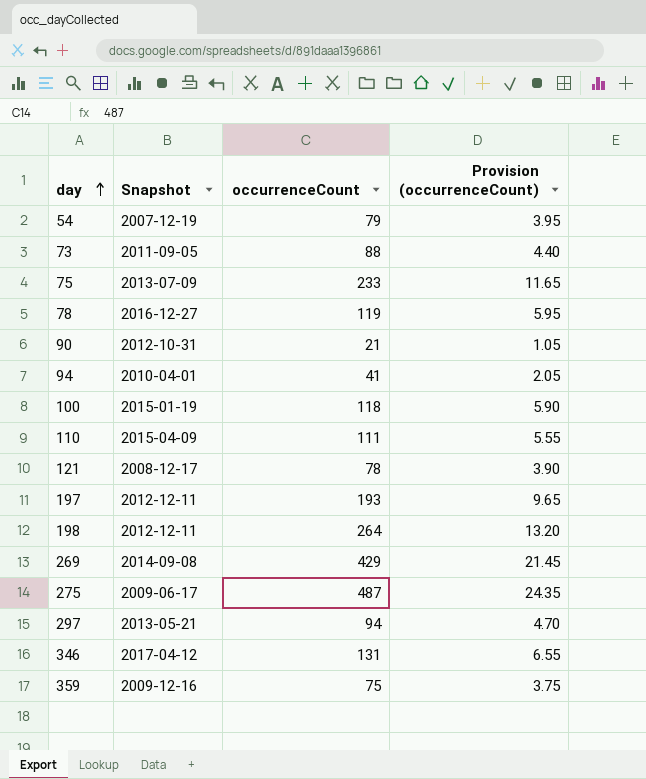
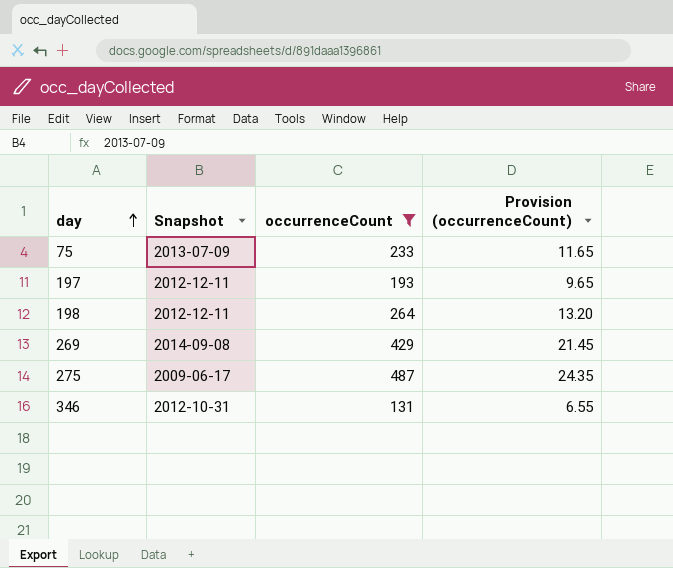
filter: none -> occurrenceCount >= 131
346 | Snapshot: 2017-04-12 -> 2012-10-31

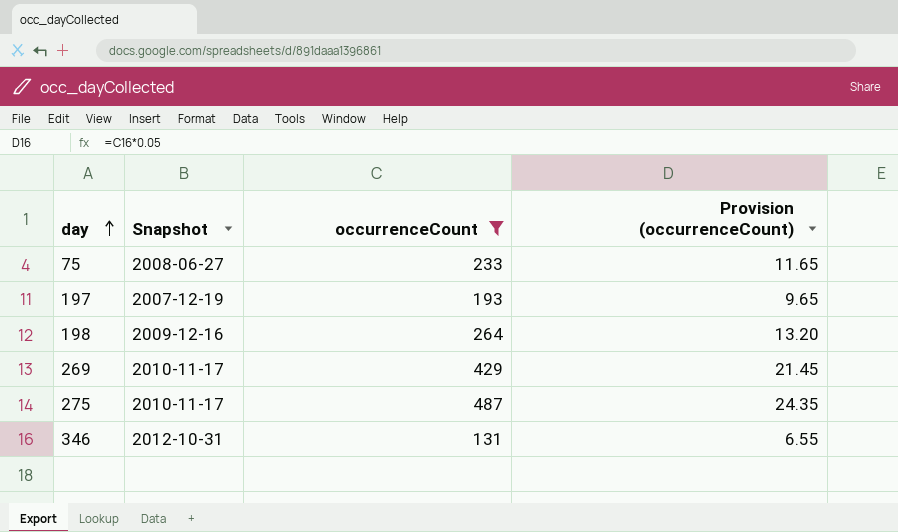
75 | Snapshot: 2013-07-09 -> 2008-06-27
197 | Snapshot: 2012-12-11 -> 2007-12-19
198 | Snapshot: 2012-12-11 -> 2009-12-16
269 | Snapshot: 2014-09-08 -> 2010-11-17
275 | Snapshot: 2009-06-17 -> 2010-11-17

